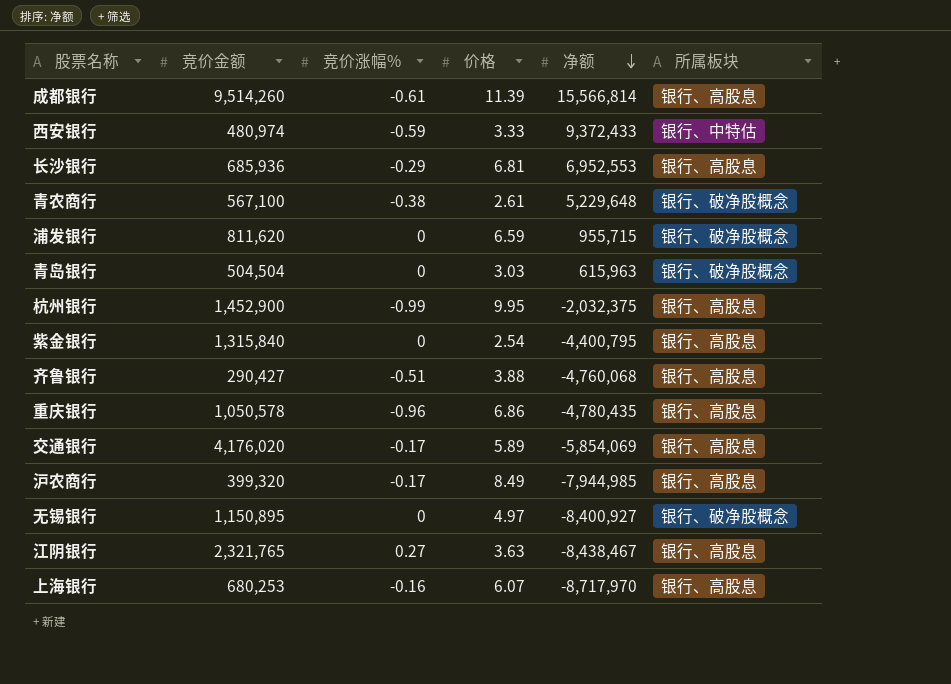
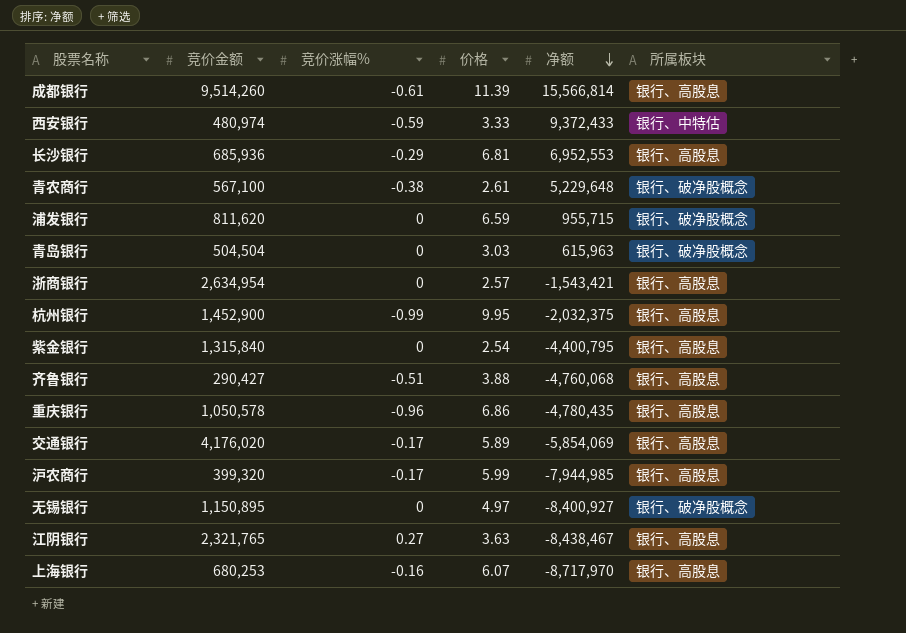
row 浙商银行: none -> 2,634,954 | 0 | 2.57 | -1,543,421 | 银行、高股息
沪农商行 | 价格: 8.49 -> 5.99

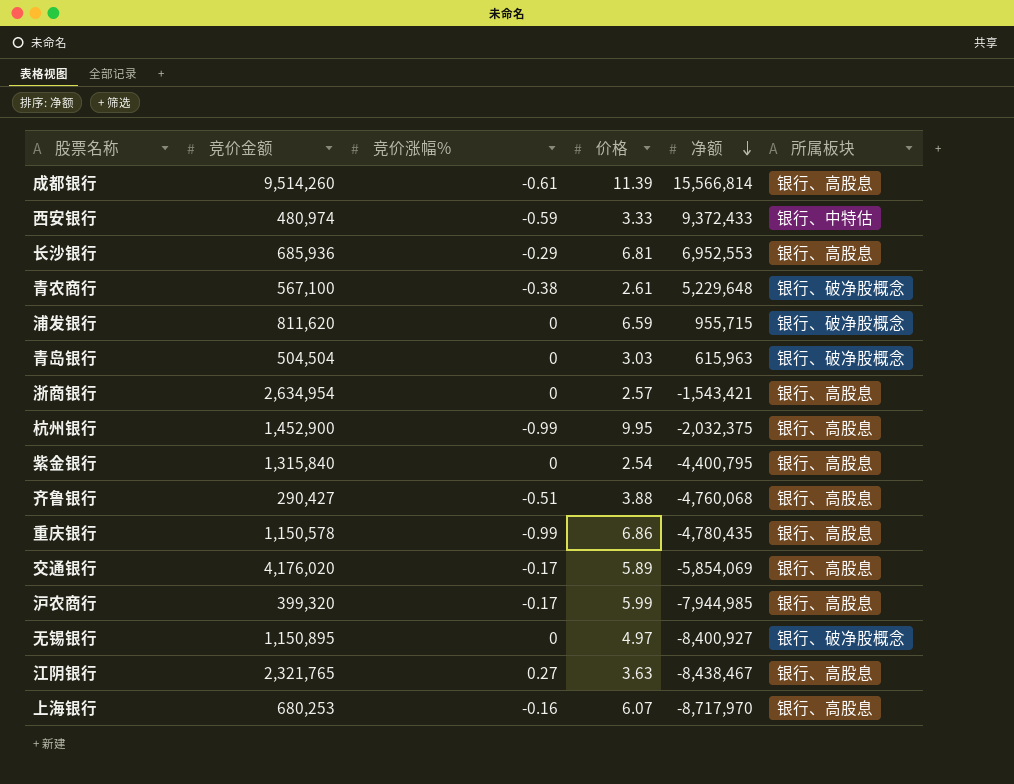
重庆银行 | 竞价金额: 1,050,578 -> 1,150,578
重庆银行 | 竞价涨幅%: -0.96 -> -0.99

